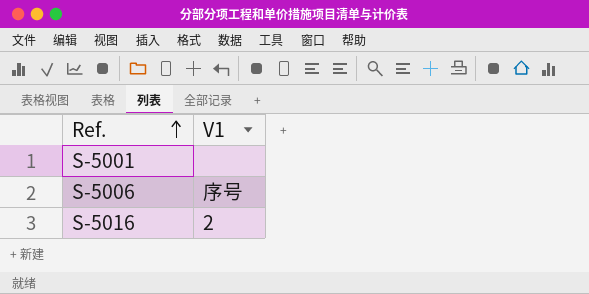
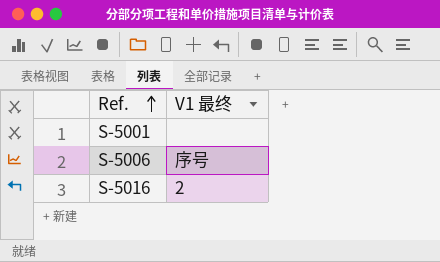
column name: V1 -> V1 最终

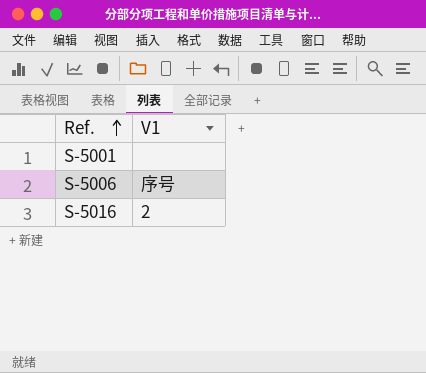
column name: V1 最终 -> V1

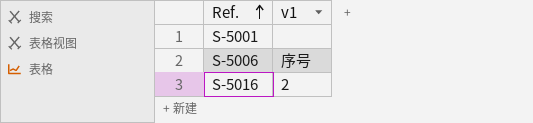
column name: V1 -> v1

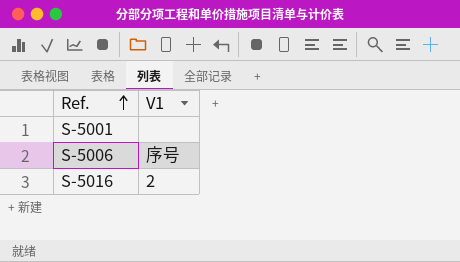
column name: v1 -> V1

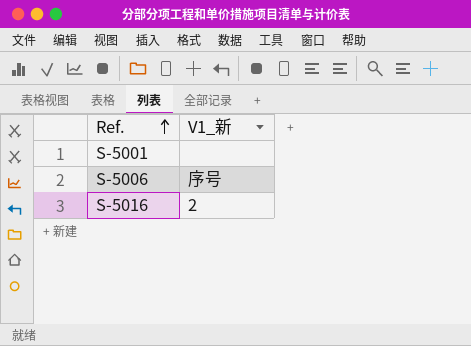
column name: V1 -> V1_新

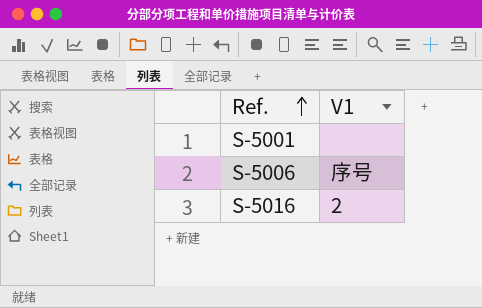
column name: V1_新 -> V1

